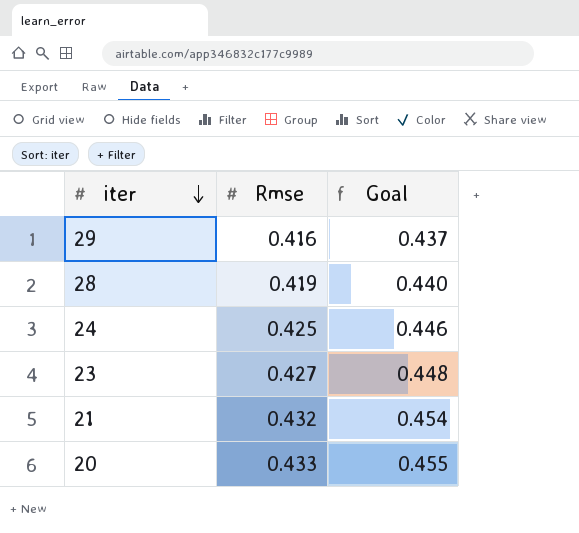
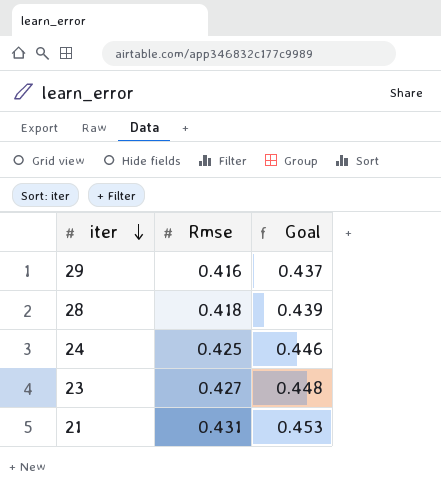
row 20: 0.433 | 0.455 -> none
28 | Rmse: 0.419 -> 0.418
28 | Goal: 0.440 -> 0.439
21 | Rmse: 0.432 -> 0.431
21 | Goal: 0.454 -> 0.453

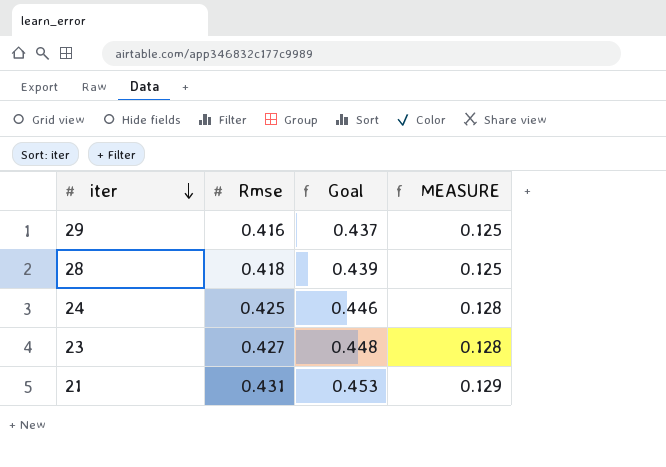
column MEASURE | formula: none -> [Rmse] * 0.3

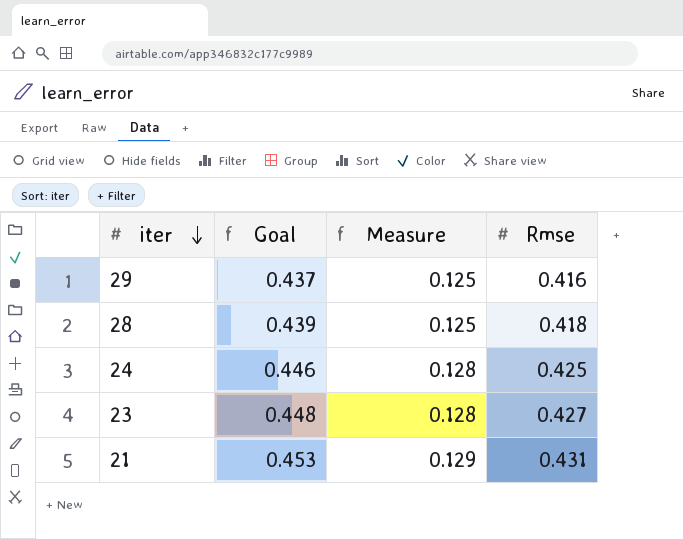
column name: MEASURE -> Measure
column Rmse | position: 2 -> 4

